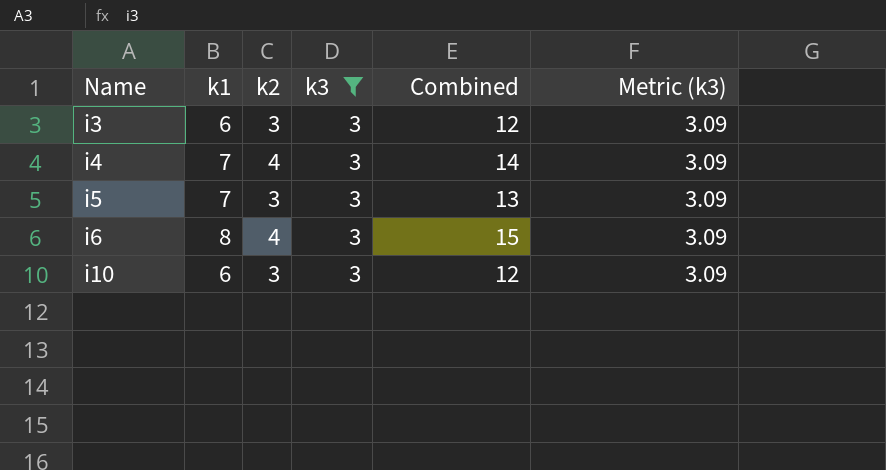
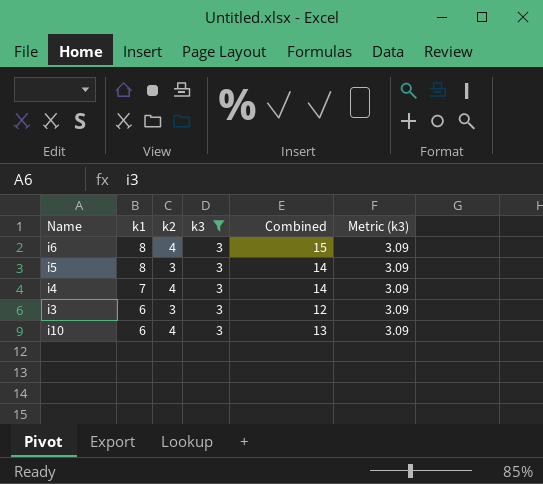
row order: Name ascending -> k1 descending
i5 | k1: 7 -> 8
i5 | Combined: 13 -> 14
i10 | k2: 3 -> 4
i10 | Combined: 12 -> 13

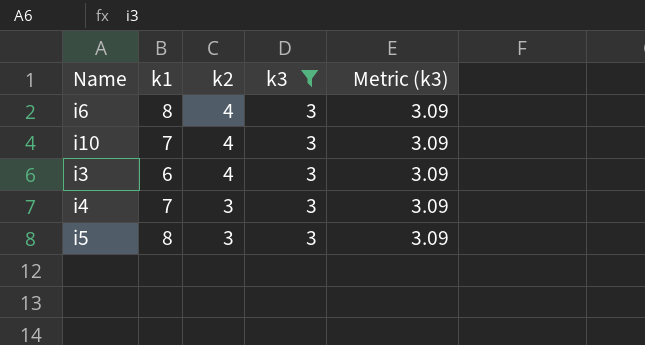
row order: k1 descending -> k2 descending
column Combined | formula: [k1] + [k2] + [k3] -> none
i10 | k1: 6 -> 7
i3 | k2: 3 -> 4
i4 | k2: 4 -> 3

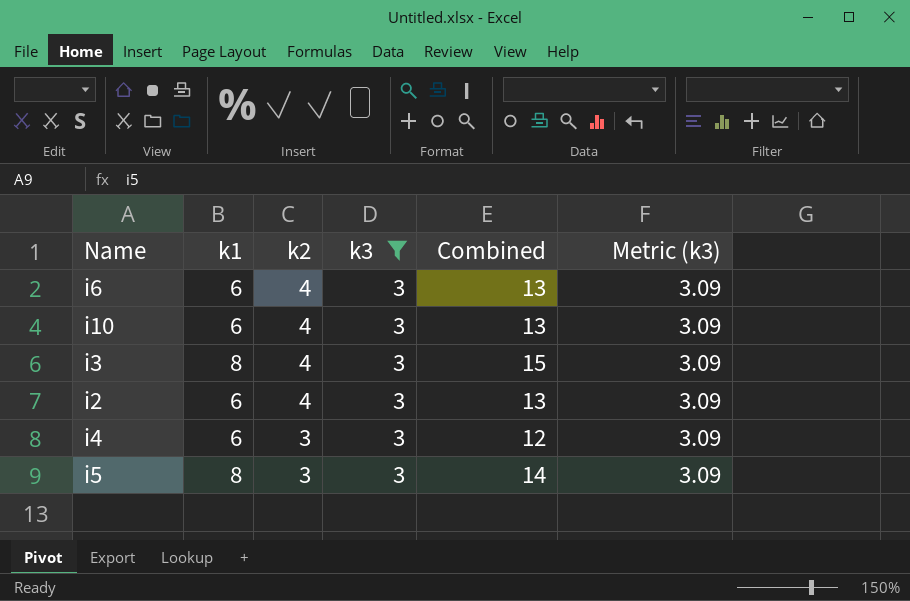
column Combined | formula: none -> [k1] + [k2] + [k3]
i6 | k1: 8 -> 6
i10 | k1: 7 -> 6
i3 | k1: 6 -> 8
row i2: none -> 6 | 4 | 3 | 13 | 3.09
i4 | k1: 7 -> 6

